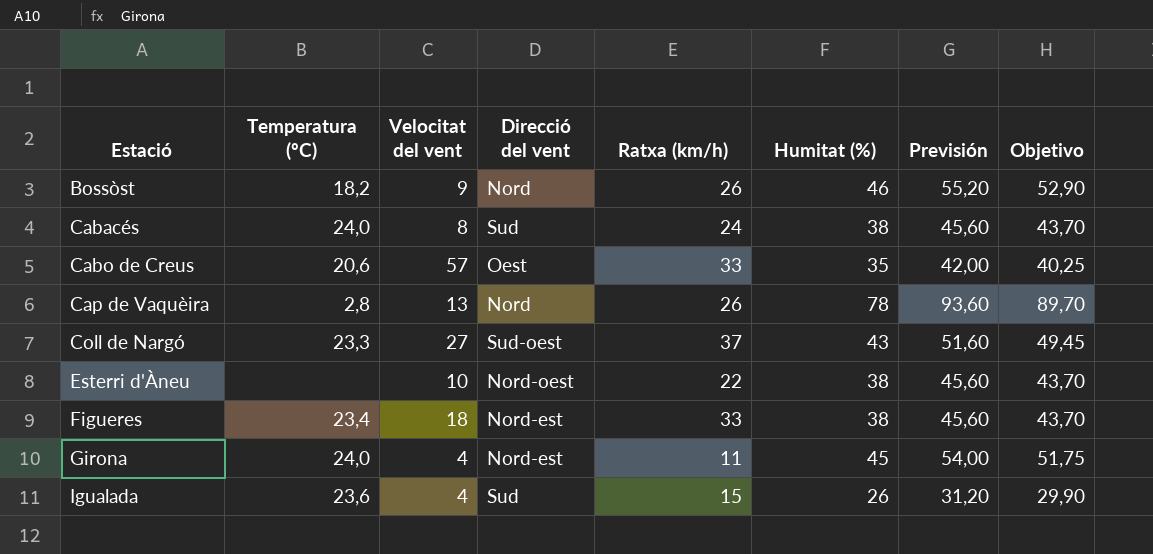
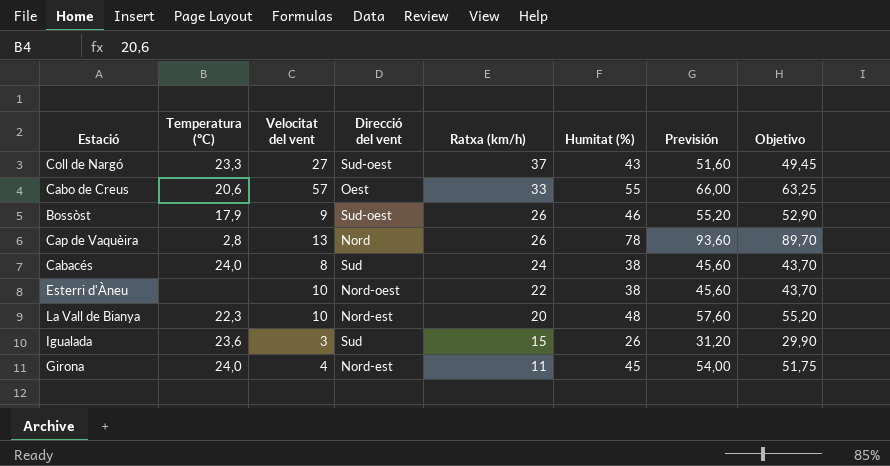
row order: Estació ascending -> Ratxa (km/h) descending
row Figueres: 23,4 | 18 | Nord-est | 33 | 38 | 45,60 | 43,70 -> none
Cabo de Creus | Humitat (%): 35 -> 55
Cabo de Creus | Previsión: 42,00 -> 66,00
Cabo de Creus | Objetivo: 40,25 -> 63,25
Bossòst | Temperatura (ºC): 18,2 -> 17,9
Bossòst | Direcció del vent: Nord -> Sud-oest
row La Vall de Bianya: none -> 22,3 | 10 | Nord-est | 20 | 48 | 57,60 | 55,20
Igualada | Velocitat del vent: 4 -> 3

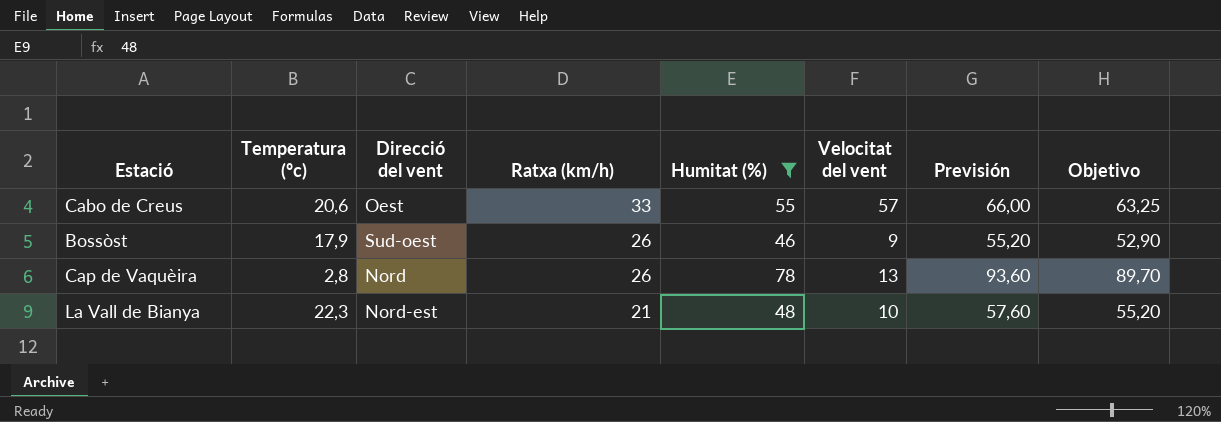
filter: none -> Humitat (%) >= 46
column name: Temperatura (ºC) -> Temperatura (ºc)
column Velocitat del vent | position: 3 -> 6
La Vall de Bianya | Ratxa (km/h): 20 -> 21

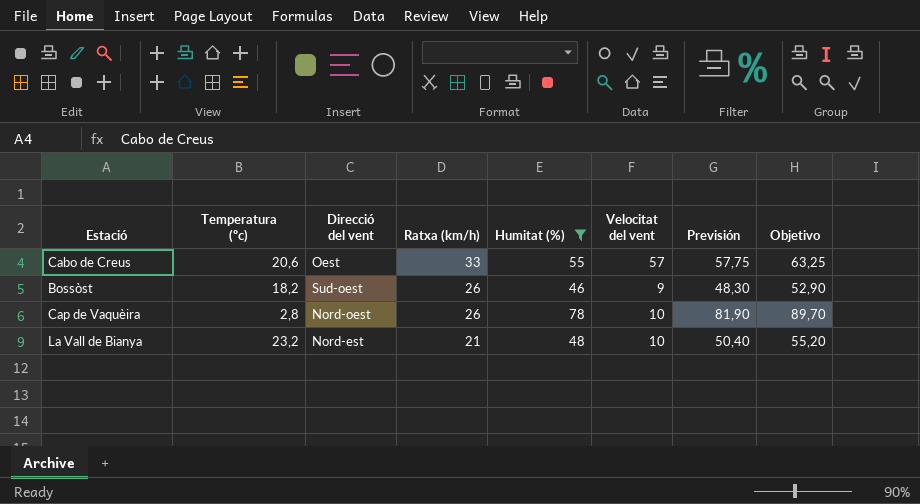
column Previsión | formula: [Humitat (%)] * 1,2 -> [Humitat (%)] * 1,05
Bossòst | Temperatura (ºc): 17,9 -> 18,2
Cap de Vaquèira | Direcció del vent: Nord -> Nord-oest
Cap de Vaquèira | Velocitat del vent: 13 -> 10
La Vall de Bianya | Temperatura (ºc): 22,3 -> 23,2

